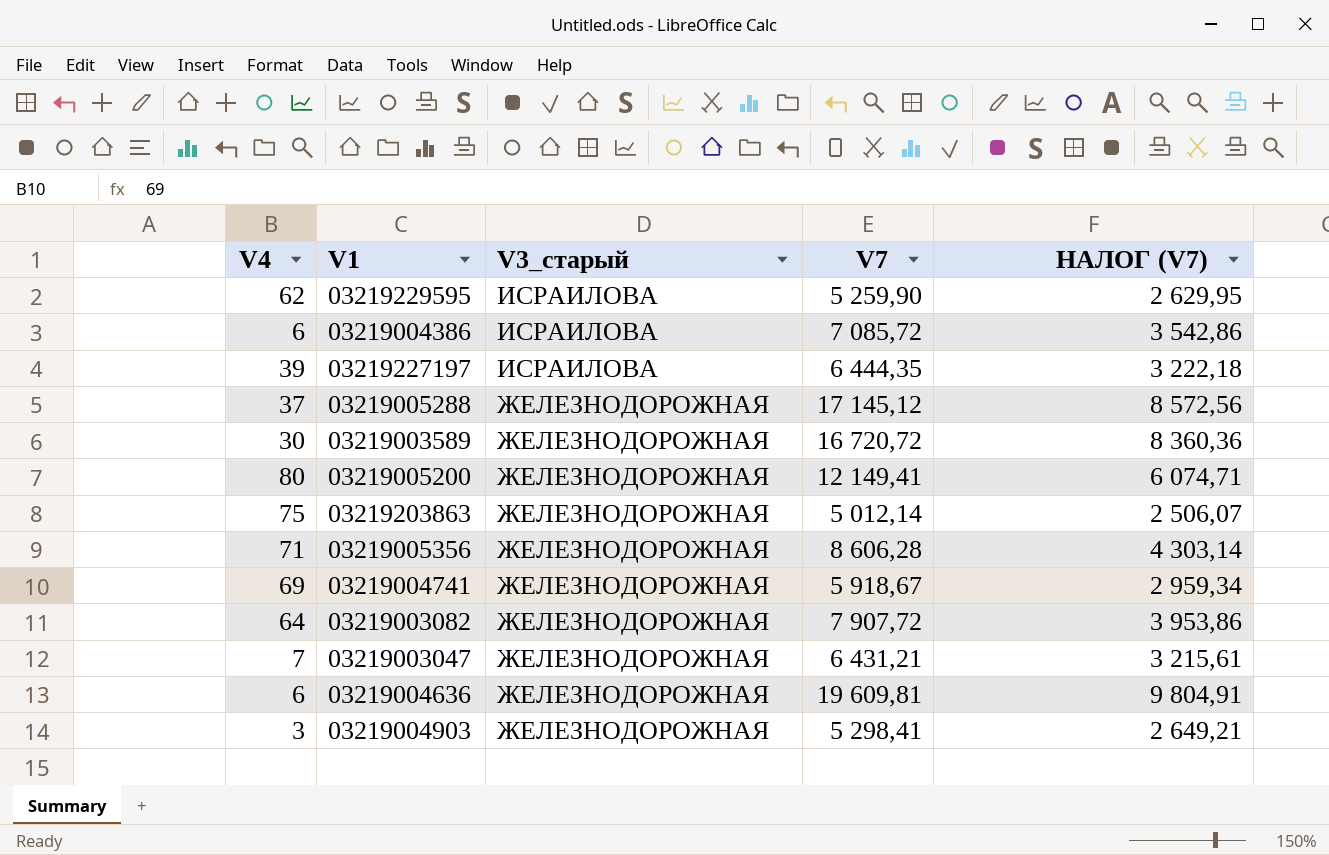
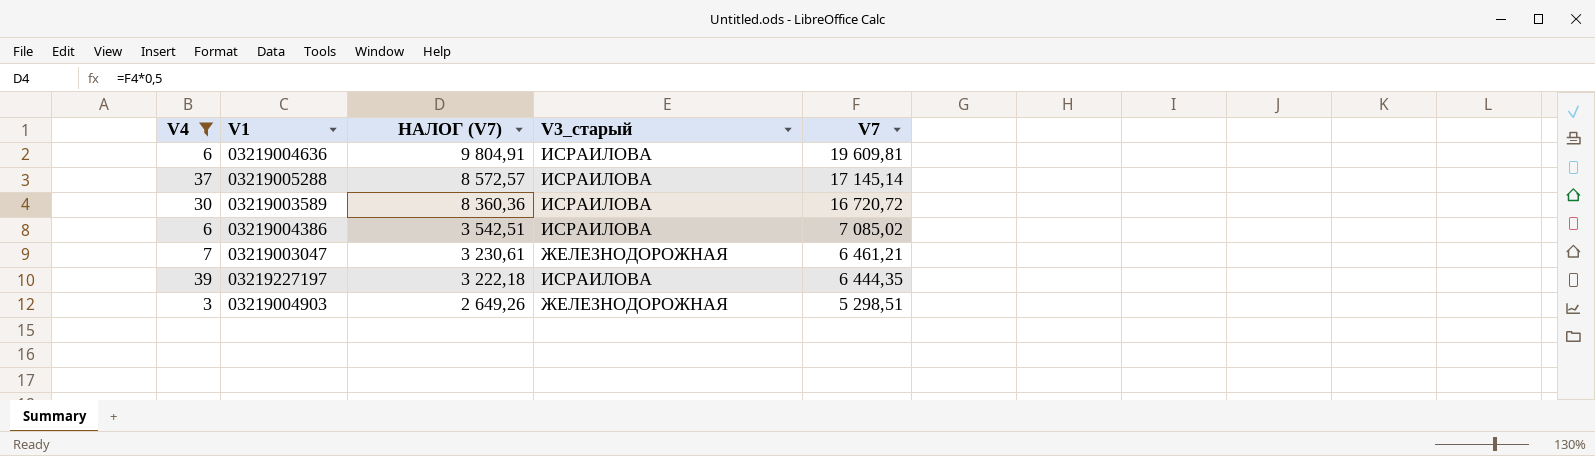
filter: none -> V4 <= 39
row order: V3_старый descending -> НАЛОГ (V7) descending
column НАЛОГ (V7) | position: 5 -> 3
03219004636 | V3_старый: ЖЕЛЕЗНОДОРОЖНАЯ -> ИСРАИЛОВА
03219005288 | НАЛОГ (V7): 8 572,56 -> 8 572,57
03219005288 | V3_старый: ЖЕЛЕЗНОДОРОЖНАЯ -> ИСРАИЛОВА
03219005288 | V7: 17 145,12 -> 17 145,14
03219003589 | V3_старый: ЖЕЛЕЗНОДОРОЖНАЯ -> ИСРАИЛОВА
03219004386 | НАЛОГ (V7): 3 542,86 -> 3 542,51
03219004386 | V7: 7 085,72 -> 7 085,02
03219003047 | НАЛОГ (V7): 3 215,61 -> 3 230,61
03219003047 | V7: 6 431,21 -> 6 461,21
03219004903 | НАЛОГ (V7): 2 649,21 -> 2 649,26
03219004903 | V7: 5 298,41 -> 5 298,51

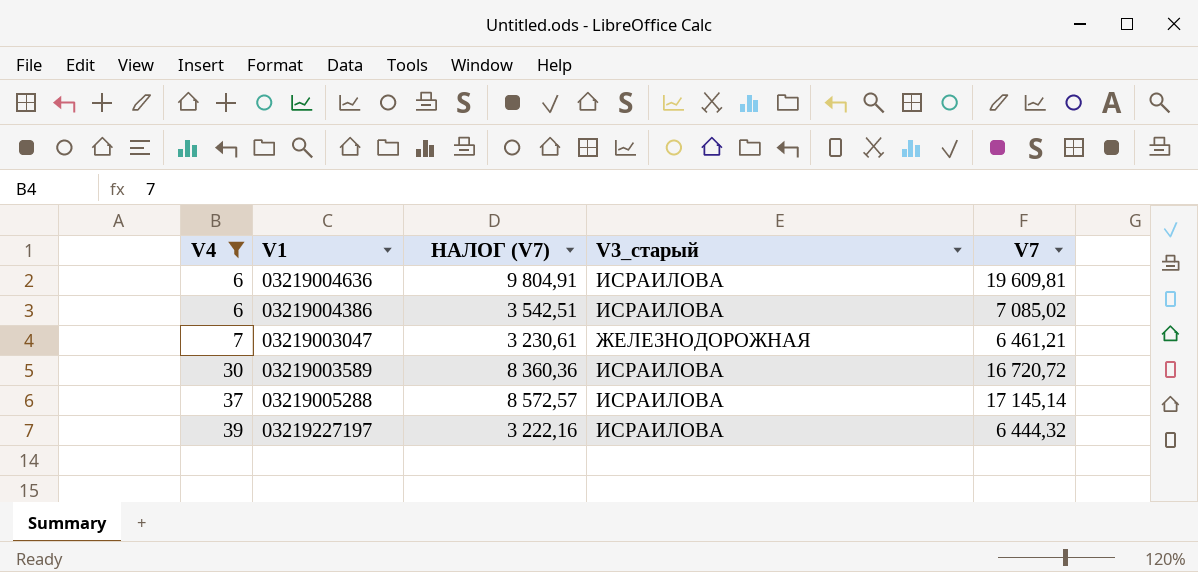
row order: НАЛОГ (V7) descending -> V4 ascending
row 03219004903: 3 | 2 649,26 | ЖЕЛЕЗНОДОРОЖНАЯ | 5 298,51 -> none
03219227197 | НАЛОГ (V7): 3 222,18 -> 3 222,16
03219227197 | V7: 6 444,35 -> 6 444,32

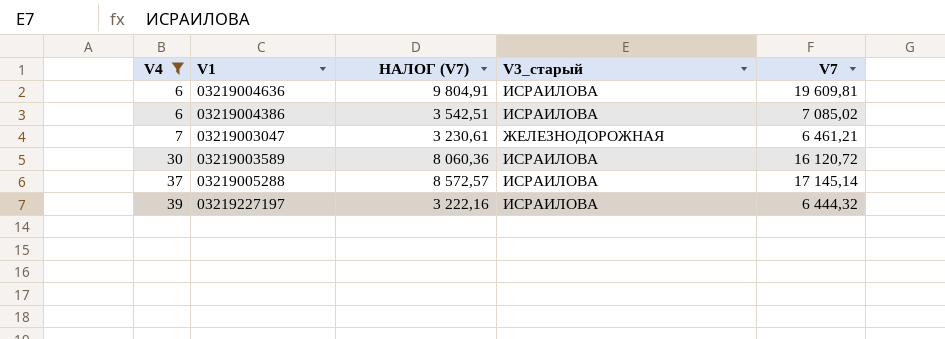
03219003589 | НАЛОГ (V7): 8 360,36 -> 8 060,36
03219003589 | V7: 16 720,72 -> 16 120,72

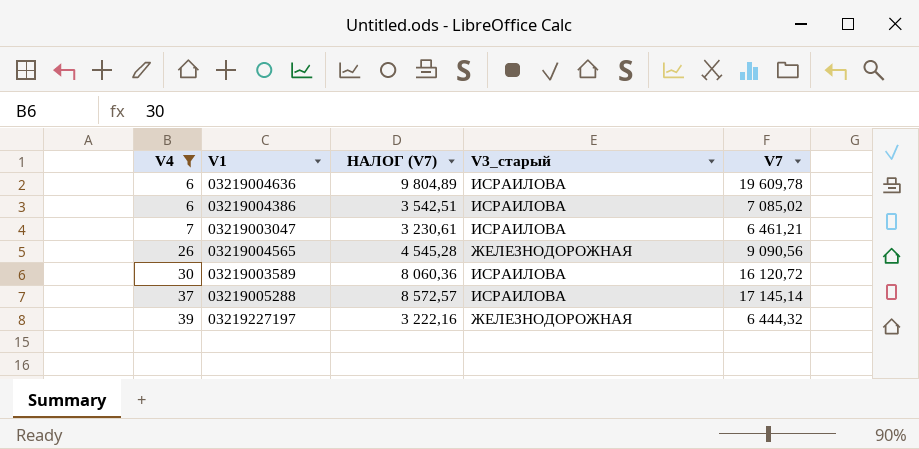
03219004636 | НАЛОГ (V7): 9 804,91 -> 9 804,89
03219004636 | V7: 19 609,81 -> 19 609,78
03219003047 | V3_старый: ЖЕЛЕЗНОДОРОЖНАЯ -> ИСРАИЛОВА
row 03219004565: none -> 26 | 4 545,28 | ЖЕЛЕЗНОДОРОЖНАЯ | 9 090,56
03219227197 | V3_старый: ИСРАИЛОВА -> ЖЕЛЕЗНОДОРОЖНАЯ

